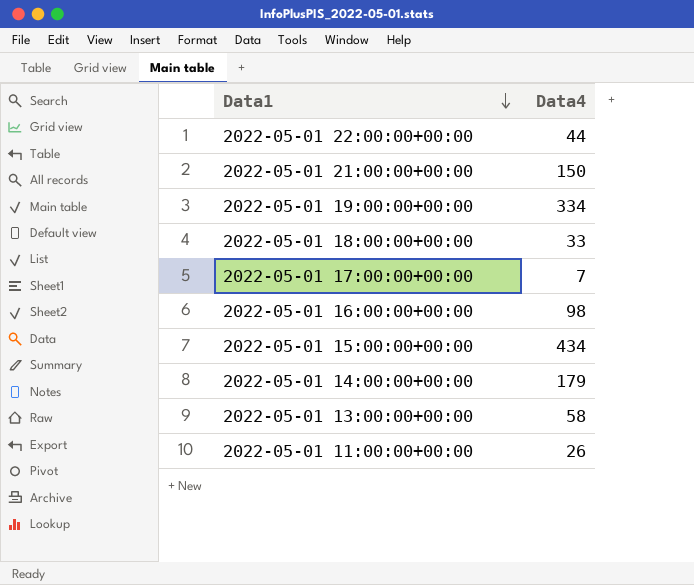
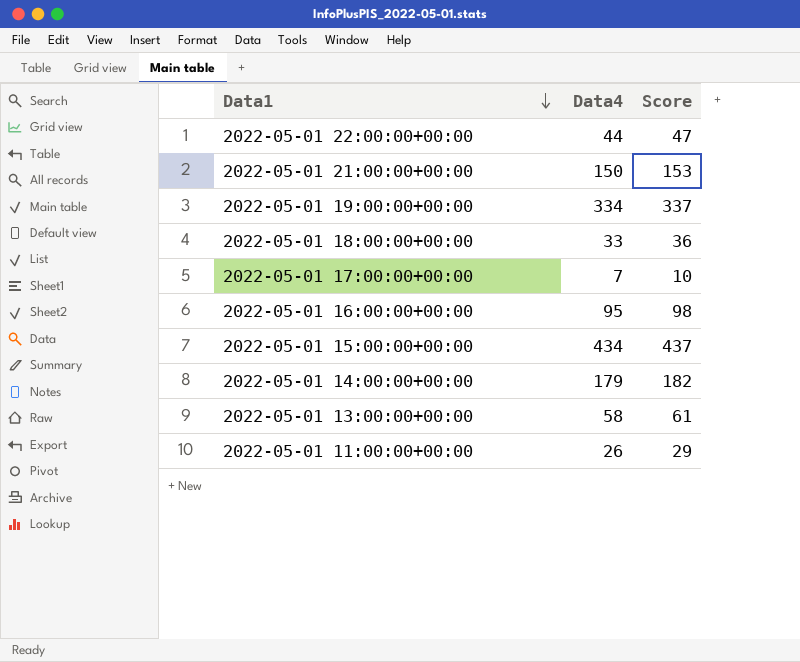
column Score | formula: none -> [Data4] + 3
2022-05-01 16:00:00+00:00 | Data4: 98 -> 95

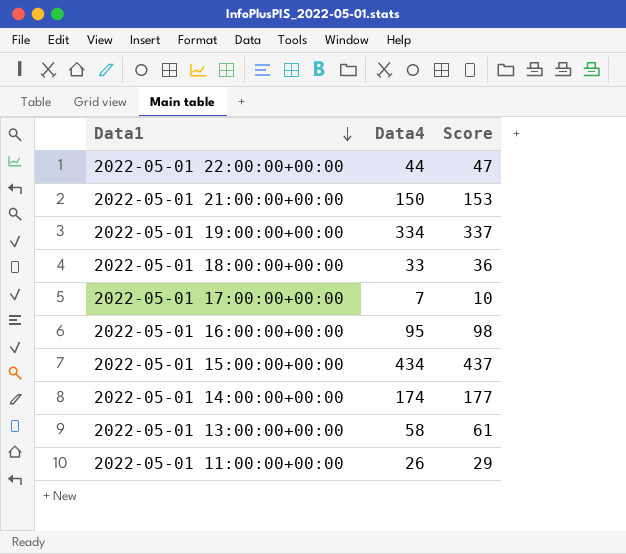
2022-05-01 14:00:00+00:00 | Data4: 179 -> 174
2022-05-01 14:00:00+00:00 | Score: 182 -> 177

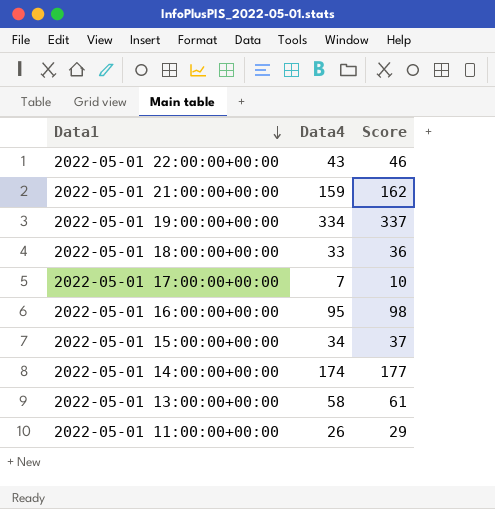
2022-05-01 22:00:00+00:00 | Data4: 44 -> 43
2022-05-01 22:00:00+00:00 | Score: 47 -> 46
2022-05-01 21:00:00+00:00 | Data4: 150 -> 159
2022-05-01 21:00:00+00:00 | Score: 153 -> 162
2022-05-01 15:00:00+00:00 | Data4: 434 -> 34
2022-05-01 15:00:00+00:00 | Score: 437 -> 37

